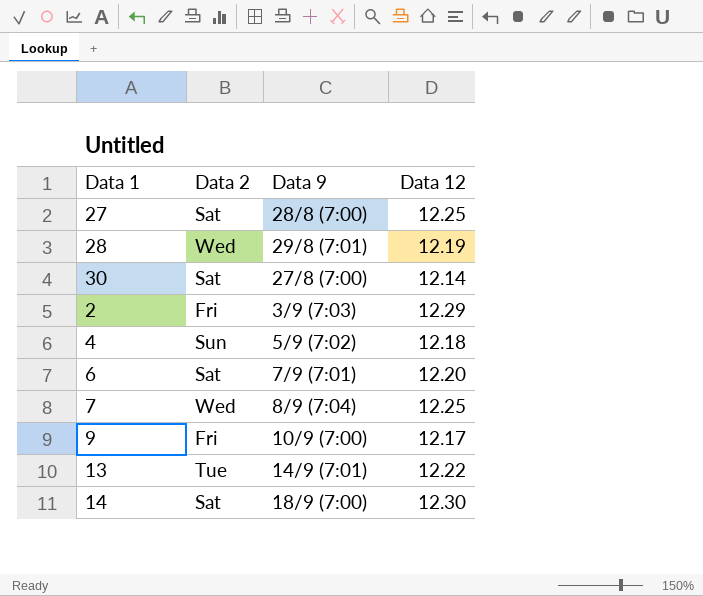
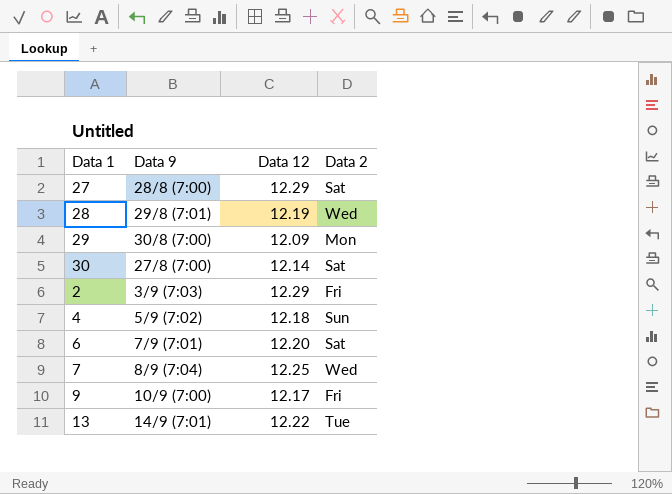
column Data 2 | position: 2 -> 4
row 14: Sat | 18/9 (7:00) | 12.30 -> none
27 | Data 12: 12.25 -> 12.29
row 29: none -> 30/8 (7:00) | 12.09 | Mon

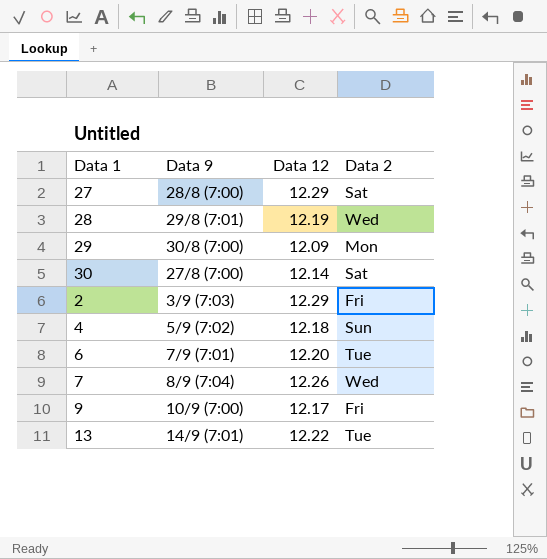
6 | Data 2: Sat -> Tue
7 | Data 12: 12.25 -> 12.26

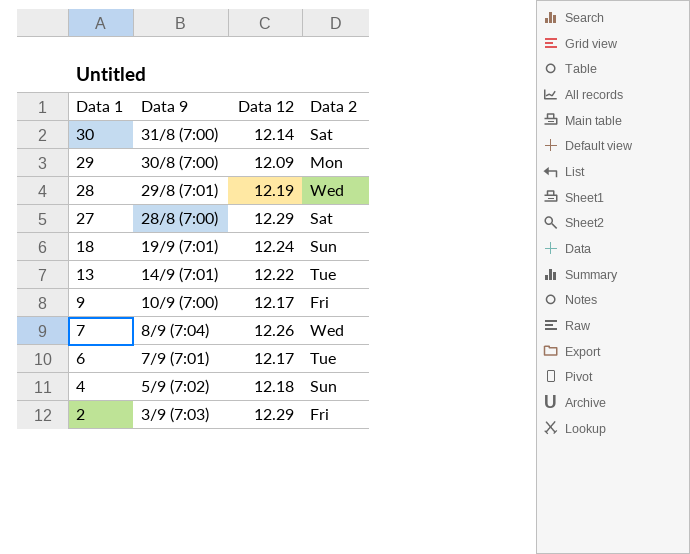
row order: none -> Data 1 descending
30 | Data 9: 27/8 (7:00) -> 31/8 (7:00)
row 18: none -> 19/9 (7:01) | 12.24 | Sun
6 | Data 12: 12.20 -> 12.17

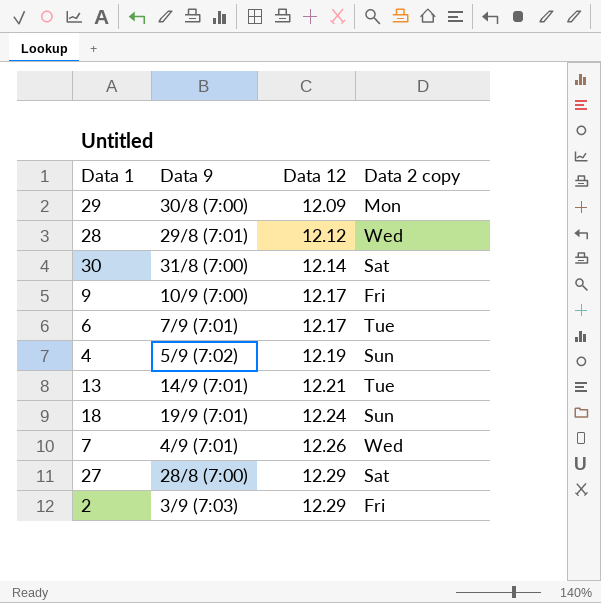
row order: Data 1 descending -> Data 12 ascending
column name: Data 2 -> Data 2 copy
28 | Data 12: 12.19 -> 12.12
4 | Data 12: 12.18 -> 12.19
13 | Data 12: 12.22 -> 12.21
7 | Data 9: 8/9 (7:04) -> 4/9 (7:01)

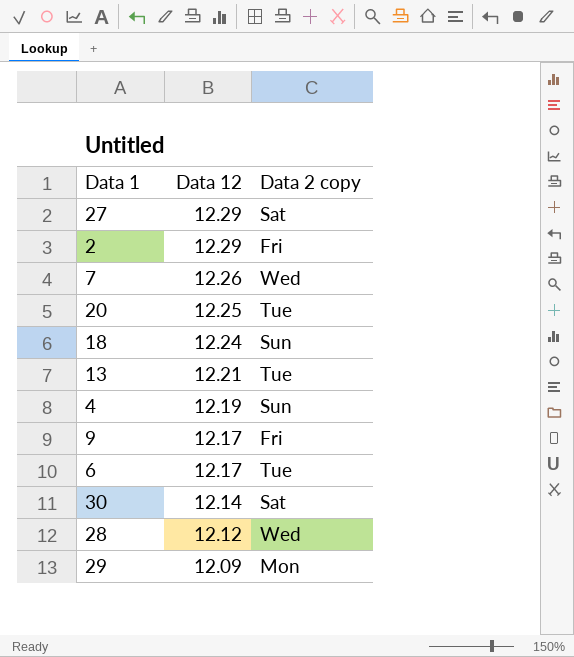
row order: Data 12 ascending -> Data 12 descending
column Data 9 | position: 2 -> none
row 20: none -> 12.25 | Tue

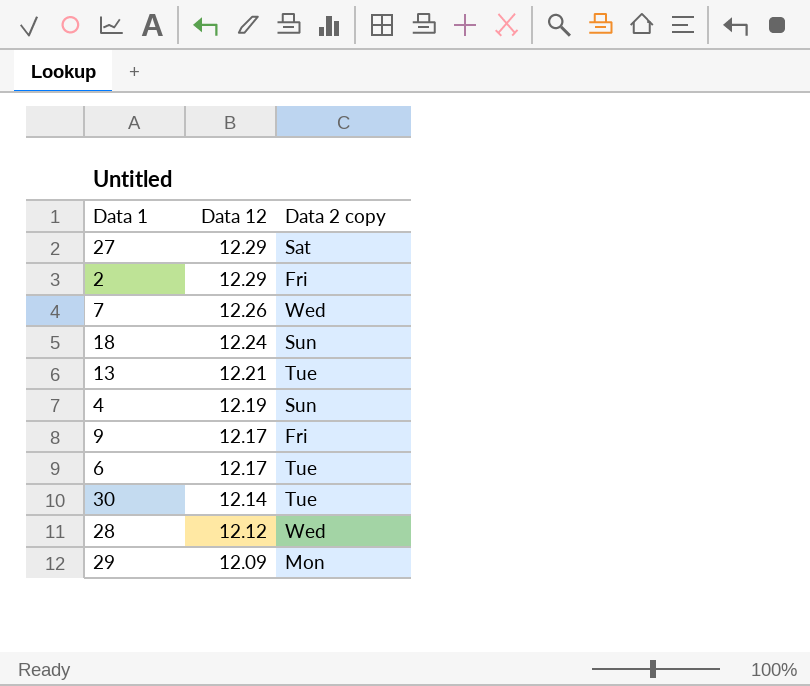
row 20: 12.25 | Tue -> none
30 | Data 2 copy: Sat -> Tue

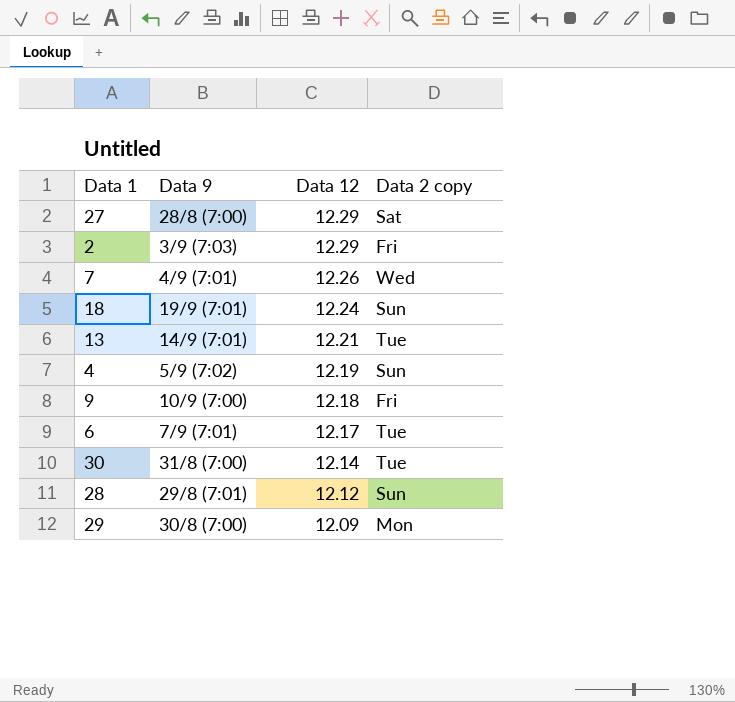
column Data 9 | position: none -> 2
9 | Data 12: 12.17 -> 12.18
28 | Data 2 copy: Wed -> Sun

